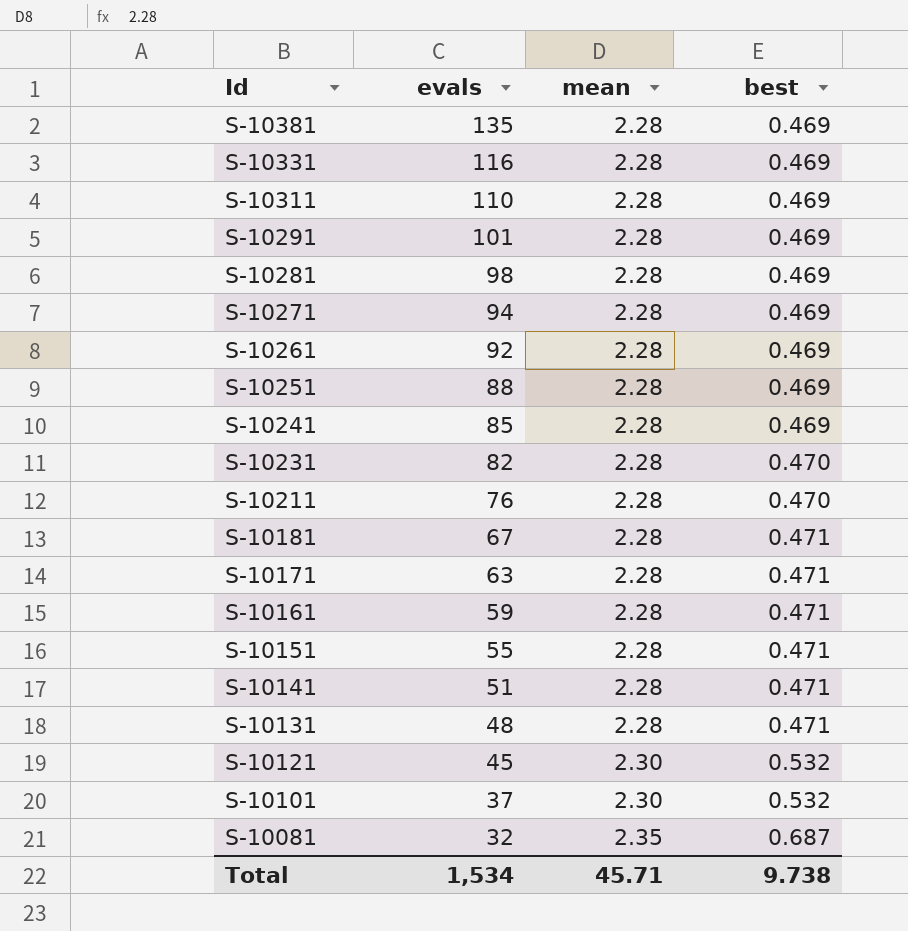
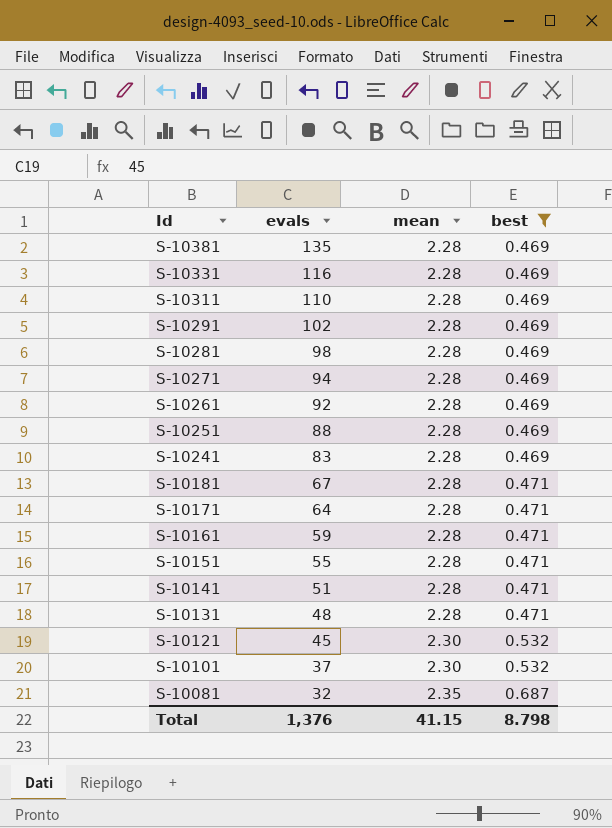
filter: none -> best != 0.470
S-10291 | evals: 101 -> 102
S-10241 | evals: 85 -> 83
S-10171 | evals: 63 -> 64
Total | evals: 1,534 -> 1,376
Total | mean: 45.71 -> 41.15
Total | best: 9.738 -> 8.798

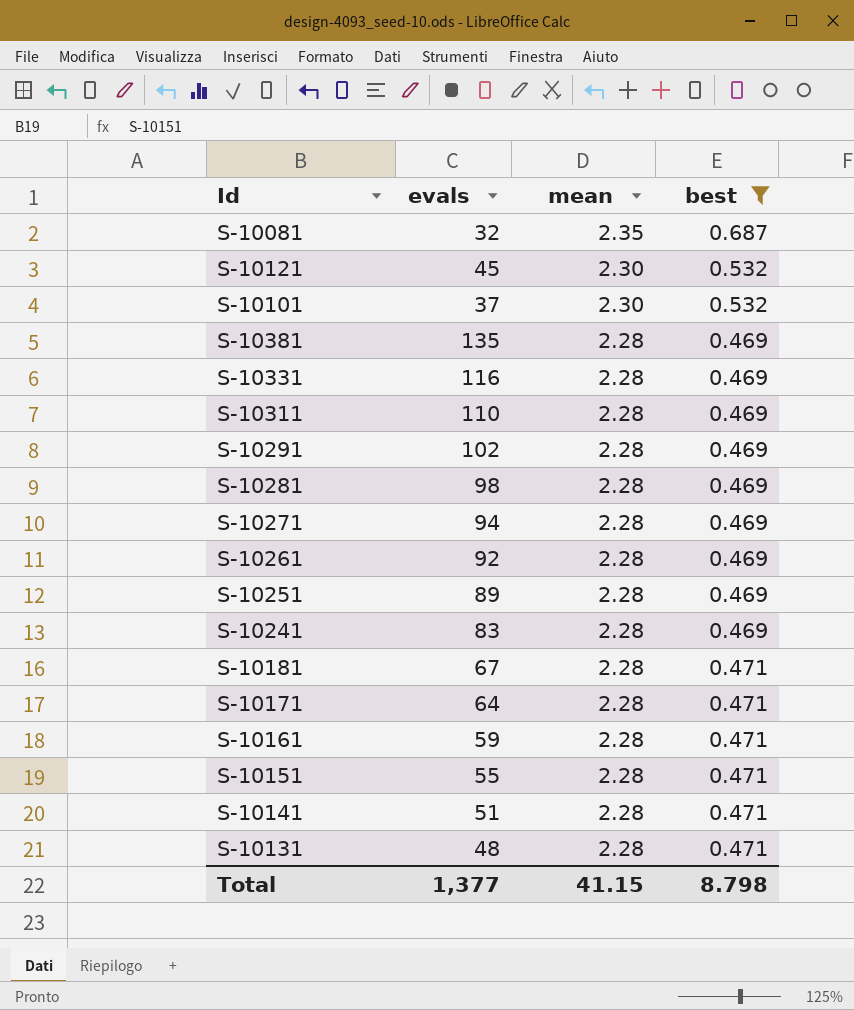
row order: Id descending -> mean descending
S-10251 | evals: 88 -> 89
Total | evals: 1,376 -> 1,377

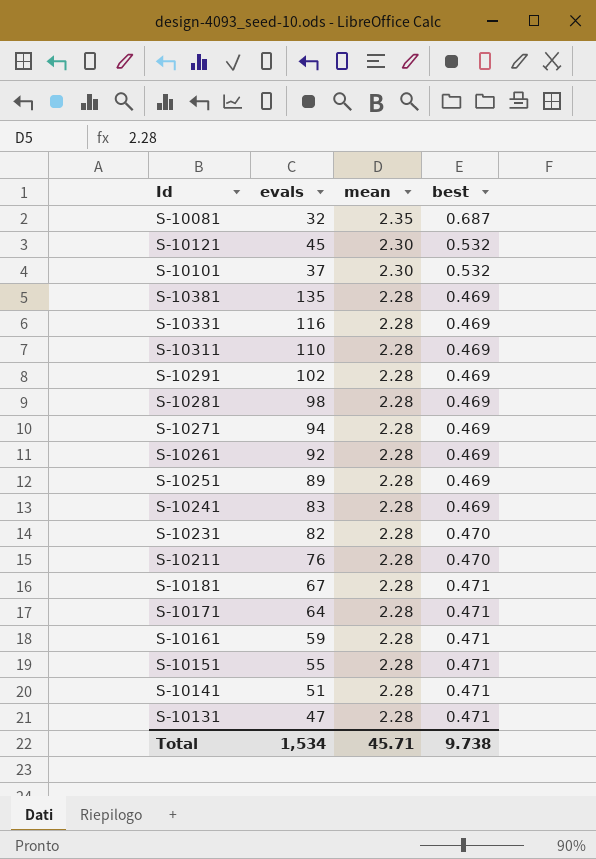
filter: best != 0.470 -> none
S-10131 | evals: 48 -> 47
Total | evals: 1,377 -> 1,534
Total | mean: 41.15 -> 45.71
Total | best: 8.798 -> 9.738

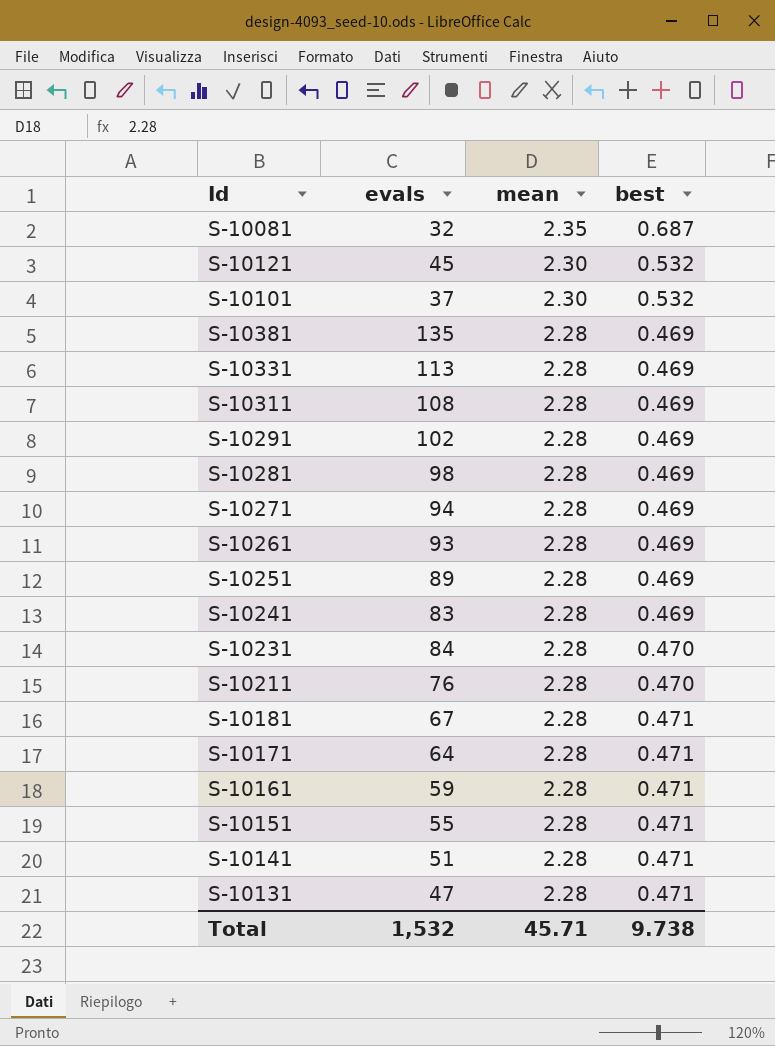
S-10331 | evals: 116 -> 113
S-10311 | evals: 110 -> 108
S-10261 | evals: 92 -> 93
S-10231 | evals: 82 -> 84
Total | evals: 1,534 -> 1,532

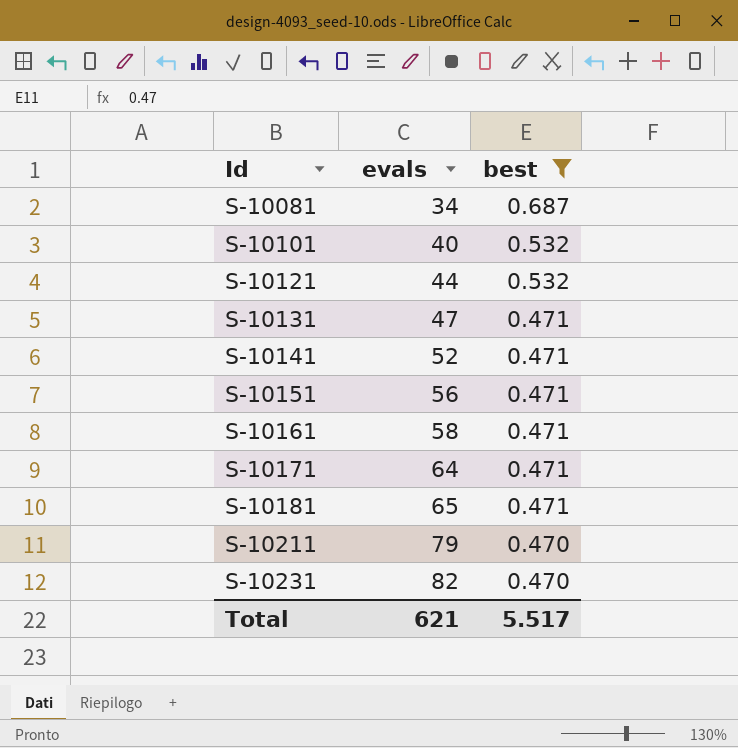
filter: none -> best != 0.469
row order: mean descending -> Id ascending
column mean | position: 3 -> none
S-10081 | evals: 32 -> 34
S-10101 | evals: 37 -> 40
S-10121 | evals: 45 -> 44
S-10141 | evals: 51 -> 52
S-10151 | evals: 55 -> 56
S-10161 | evals: 59 -> 58
S-10181 | evals: 67 -> 65
S-10211 | evals: 76 -> 79
S-10231 | evals: 84 -> 82
Total | evals: 1,532 -> 621
Total | best: 9.738 -> 5.517

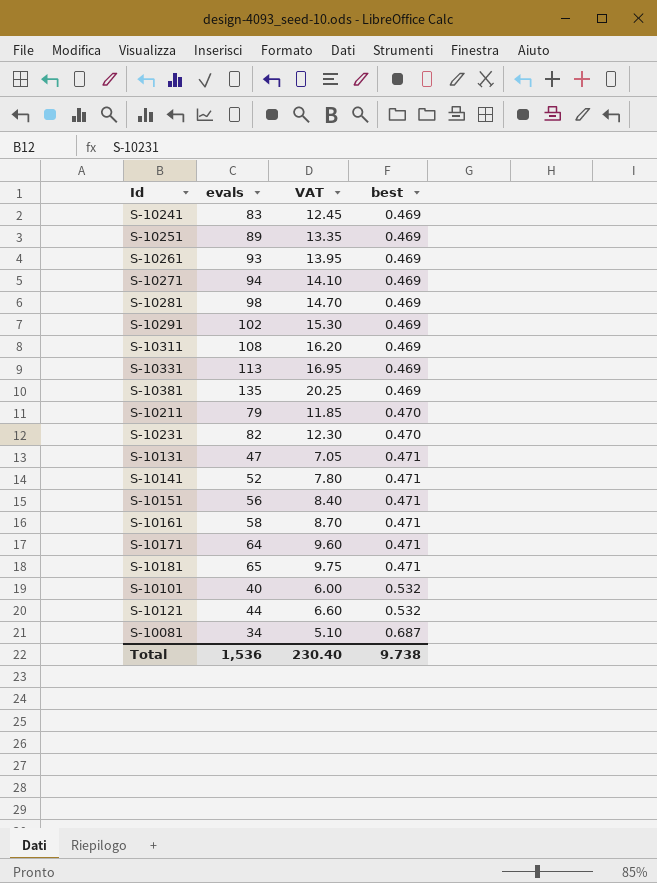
filter: best != 0.469 -> none
row order: Id ascending -> best ascending
column VAT | formula: none -> [evals] * 0.15
Total | evals: 621 -> 1,536
Total | best: 5.517 -> 9.738

